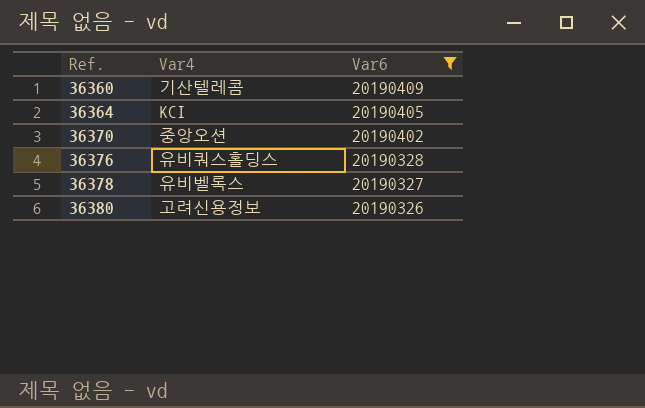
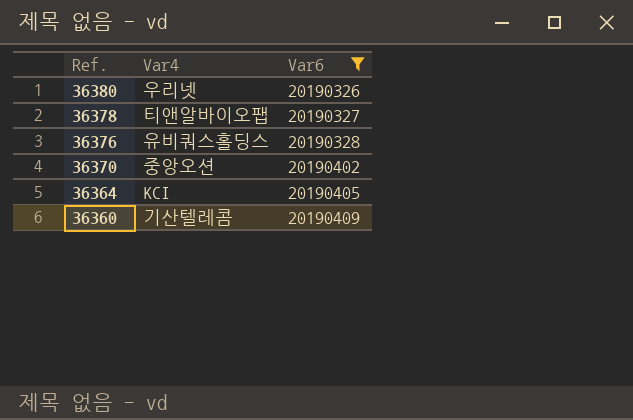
row order: Ref. ascending -> Ref. descending
36380 | Var4: 고려신용정보 -> 우리넷
36378 | Var4: 유비벨록스 -> 티앤알바이오팹

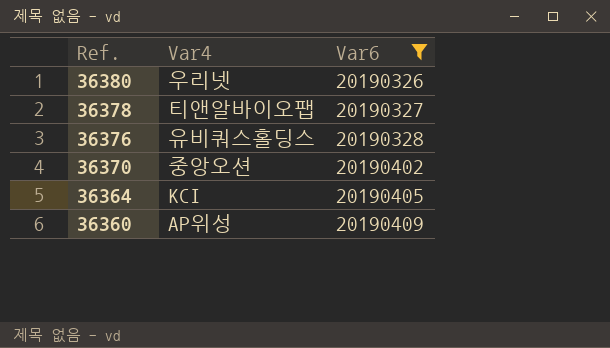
36360 | Var4: 기산텔레콤 -> AP위성

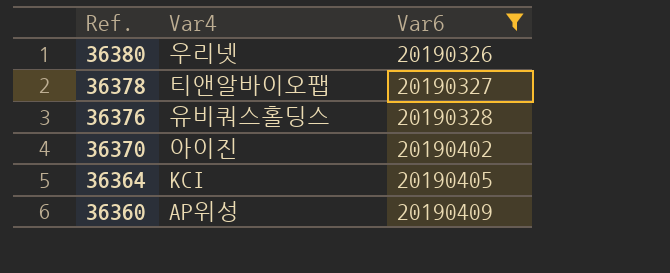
36370 | Var4: 중앙오션 -> 아이진

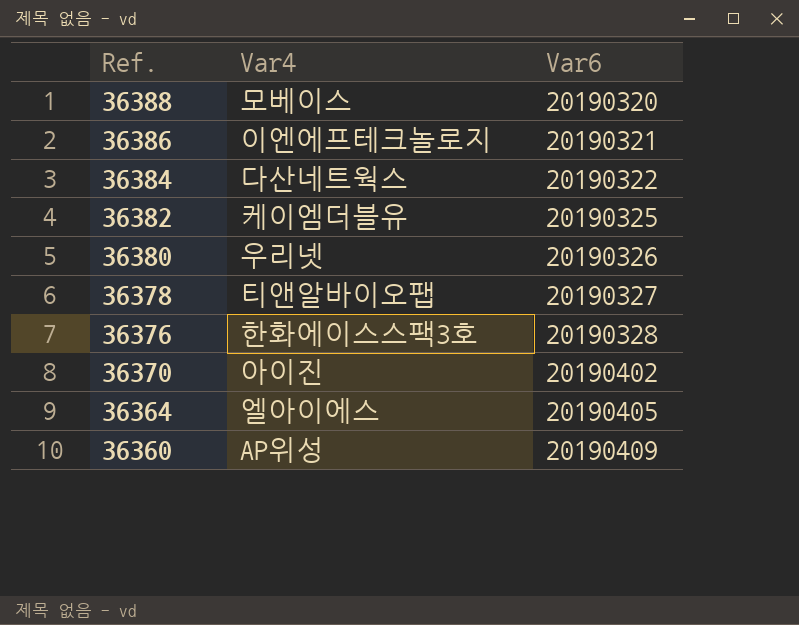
filter: Var6 >= 20190326 -> none
36376 | Var4: 유비쿼스홀딩스 -> 한화에이스스팩3호
36364 | Var4: KCI -> 엘아이에스

